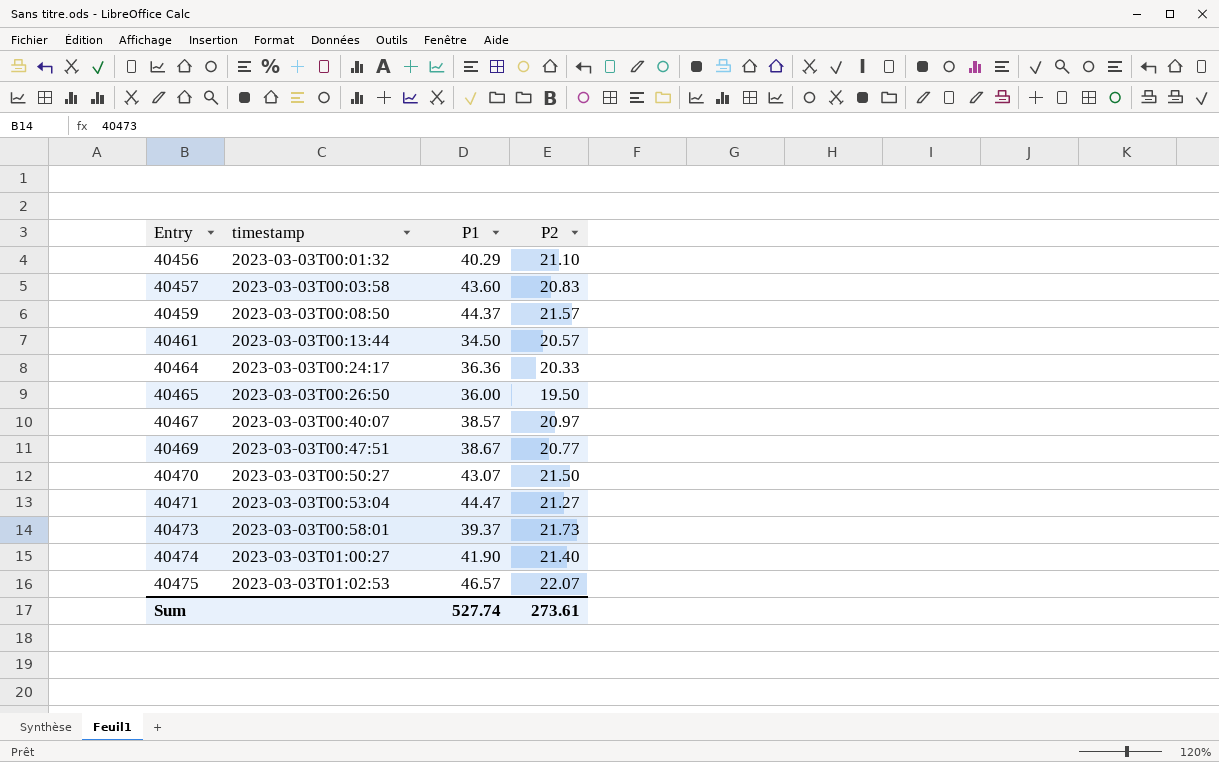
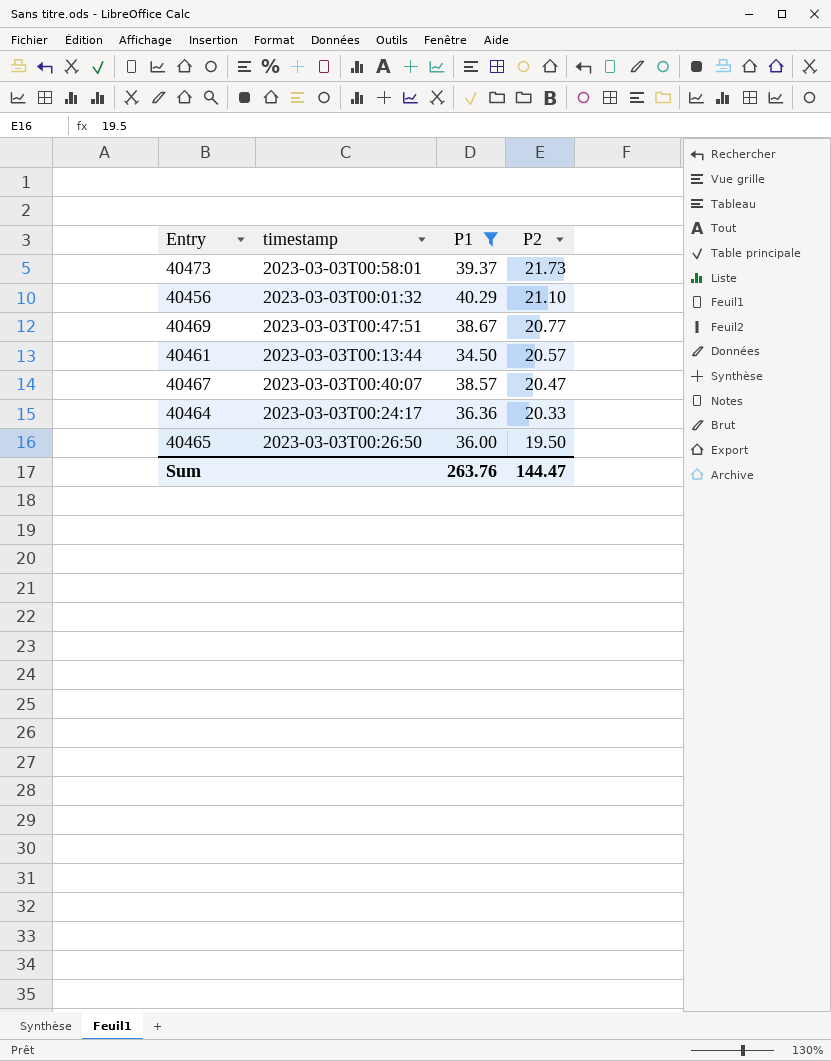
filter: none -> P1 <= 40.29
row order: Entry ascending -> P2 descending
40467 | P2: 20.97 -> 20.47
Sum | P1: 527.74 -> 263.76
Sum | P2: 273.61 -> 144.47

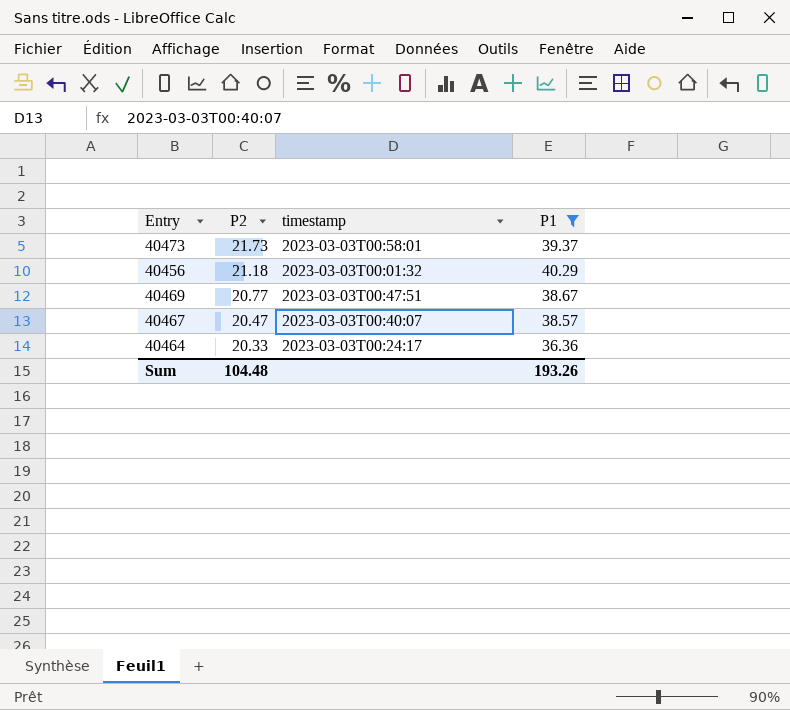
column P2 | position: 4 -> 2
row 40461: 2023-03-03T00:13:44 | 34.50 | 20.57 -> none
row 40465: 2023-03-03T00:26:50 | 36.00 | 19.50 -> none
40456 | P2: 21.10 -> 21.18
Sum | P2: 144.47 -> 104.48
Sum | P1: 263.76 -> 193.26

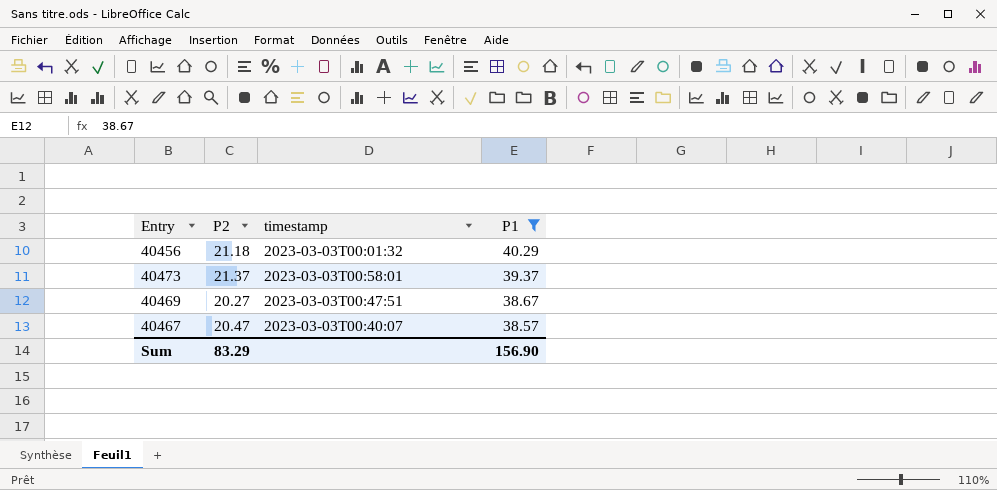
row order: P2 descending -> P1 descending
row 40464: 20.33 | 2023-03-03T00:24:17 | 36.36 -> none
40473 | P2: 21.73 -> 21.37
40469 | P2: 20.77 -> 20.27
Sum | P2: 104.48 -> 83.29
Sum | P1: 193.26 -> 156.90

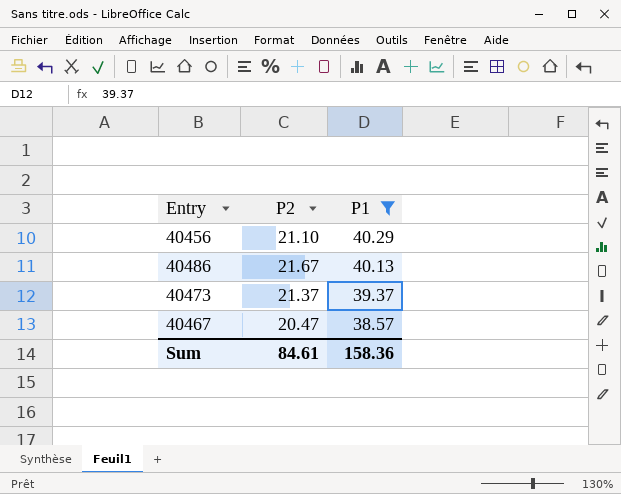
column timestamp | position: 3 -> none
row 40469: 20.27 | 2023-03-03T00:47:51 | 38.67 -> none
40456 | P2: 21.18 -> 21.10
row 40486: none -> 21.67 | 40.13
Sum | P2: 83.29 -> 84.61
Sum | P1: 156.90 -> 158.36

